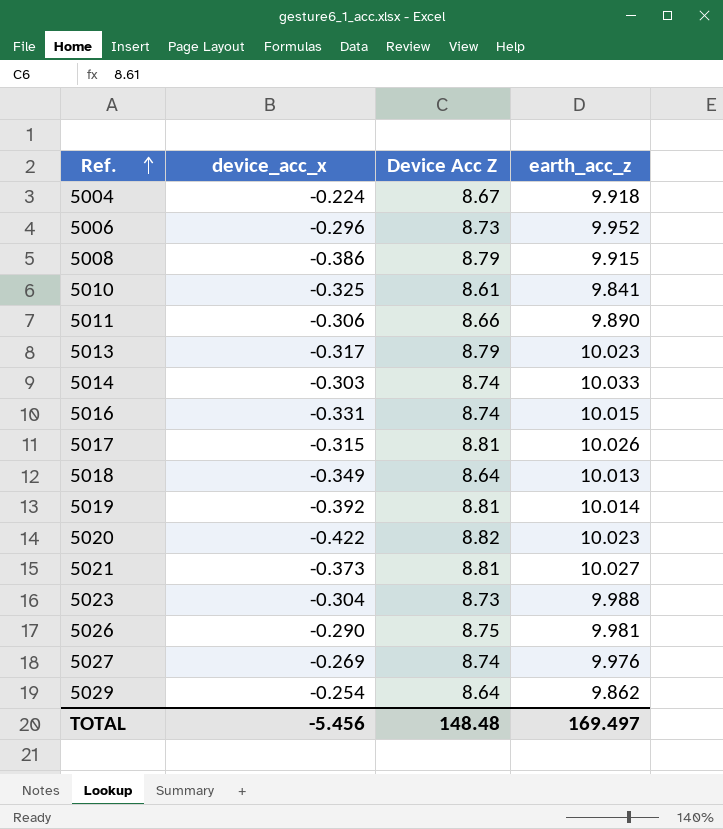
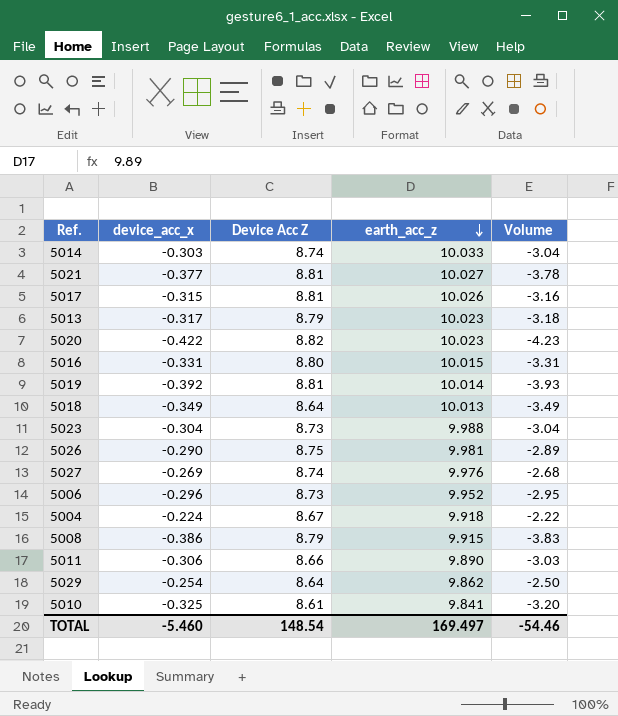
row order: Ref. ascending -> earth_acc_z descending
column Volume | formula: none -> [device_acc_x] * [earth_acc_z]
5021 | device_acc_x: -0.373 -> -0.377
5016 | Device Acc Z: 8.74 -> 8.80
TOTAL | device_acc_x: -5.456 -> -5.460
TOTAL | Device Acc Z: 148.48 -> 148.54

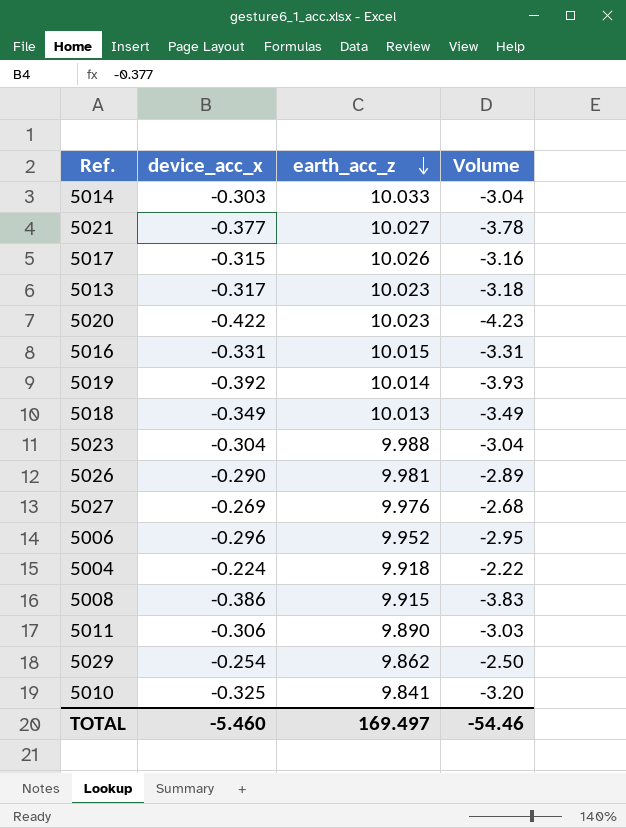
column Device Acc Z | position: 3 -> none

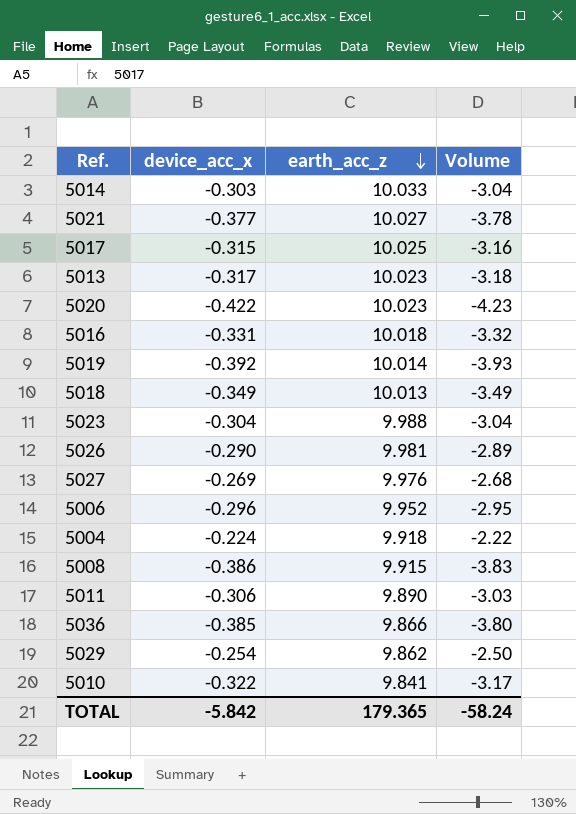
5017 | earth_acc_z: 10.026 -> 10.025
5016 | earth_acc_z: 10.015 -> 10.018
5016 | Volume: -3.31 -> -3.32
row 5036: none -> -0.385 | 9.866 | -3.80
5010 | device_acc_x: -0.325 -> -0.322
5010 | Volume: -3.20 -> -3.17
TOTAL | device_acc_x: -5.460 -> -5.842
TOTAL | earth_acc_z: 169.497 -> 179.365
TOTAL | Volume: -54.46 -> -58.24

